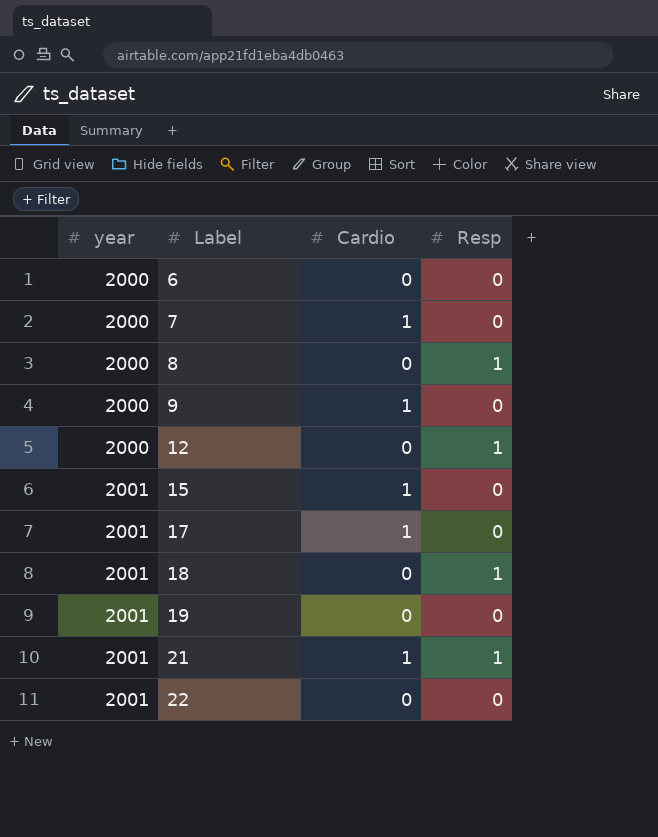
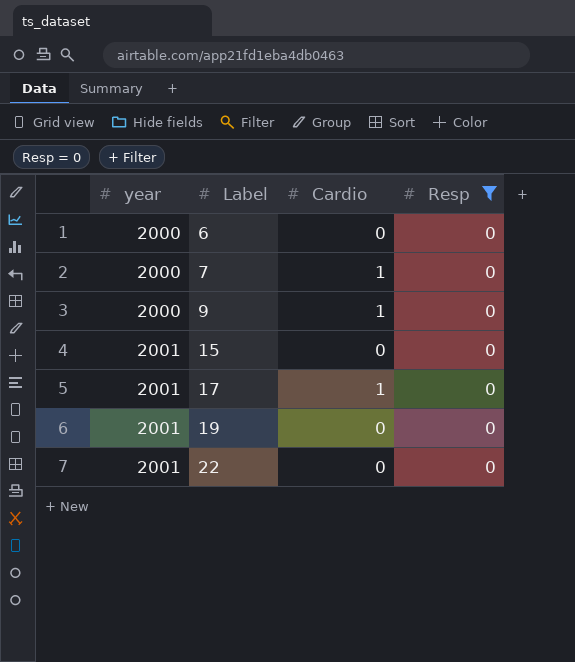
filter: none -> Resp = 0
15 | Cardio: 1 -> 0

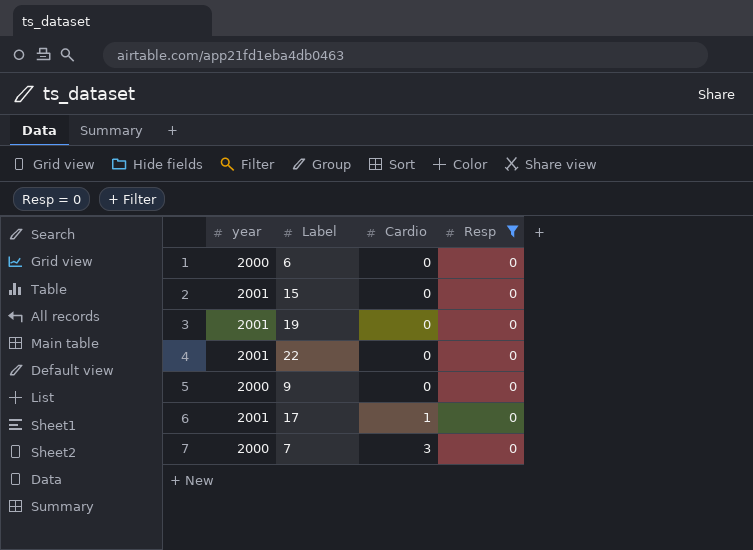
row order: year ascending -> Cardio ascending
9 | Cardio: 1 -> 0
7 | Cardio: 1 -> 3

